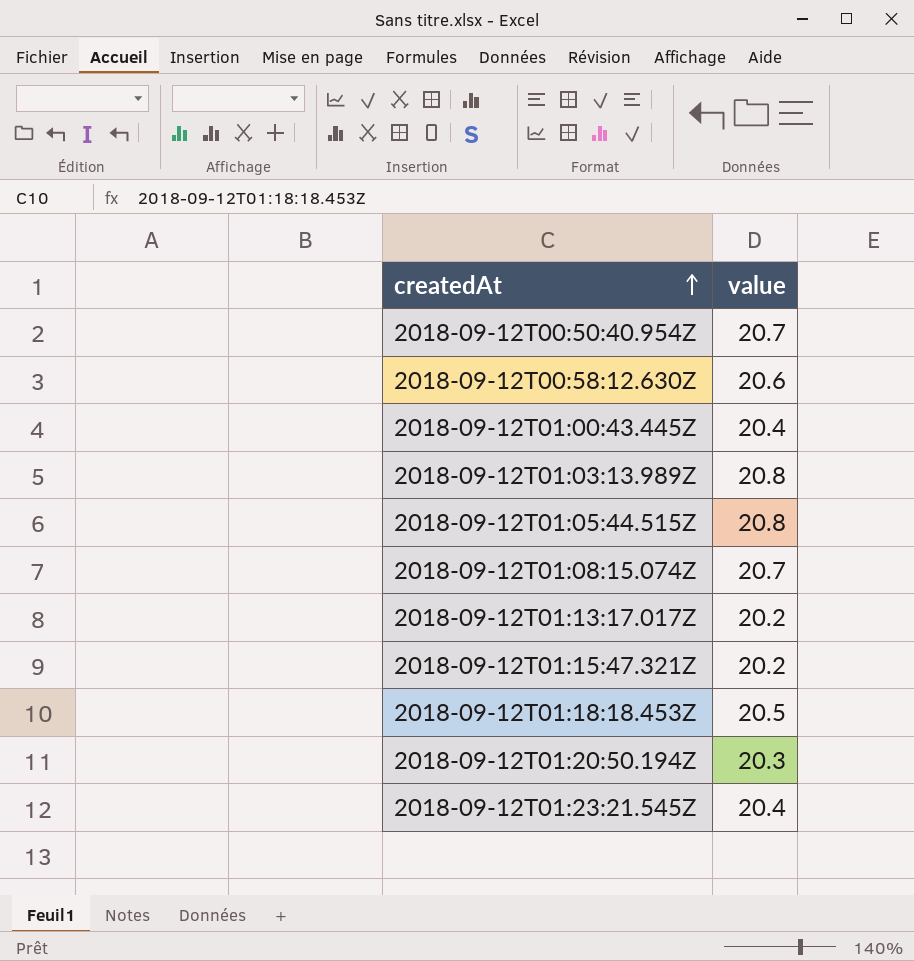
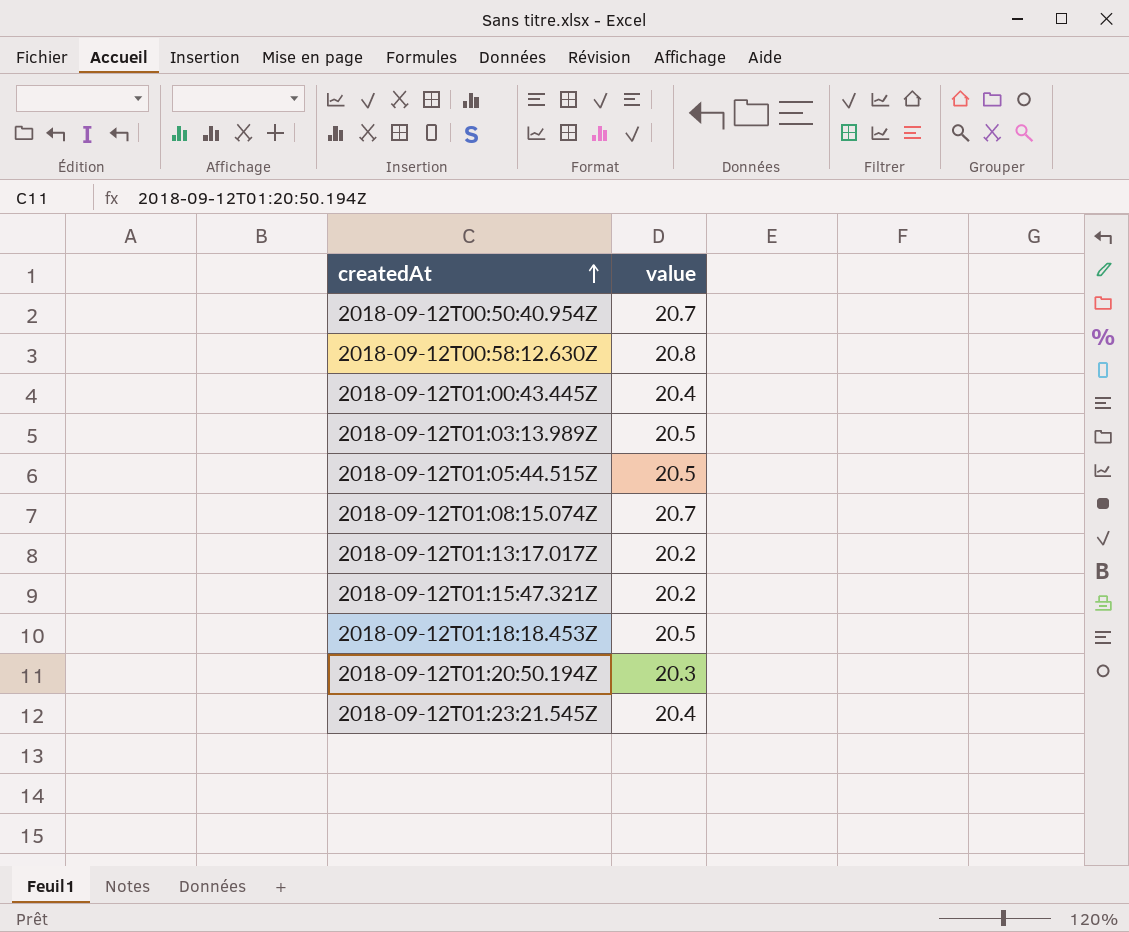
2018-09-12T00:58:12.630Z | value: 20.6 -> 20.8
2018-09-12T01:03:13.989Z | value: 20.8 -> 20.5
2018-09-12T01:05:44.515Z | value: 20.8 -> 20.5

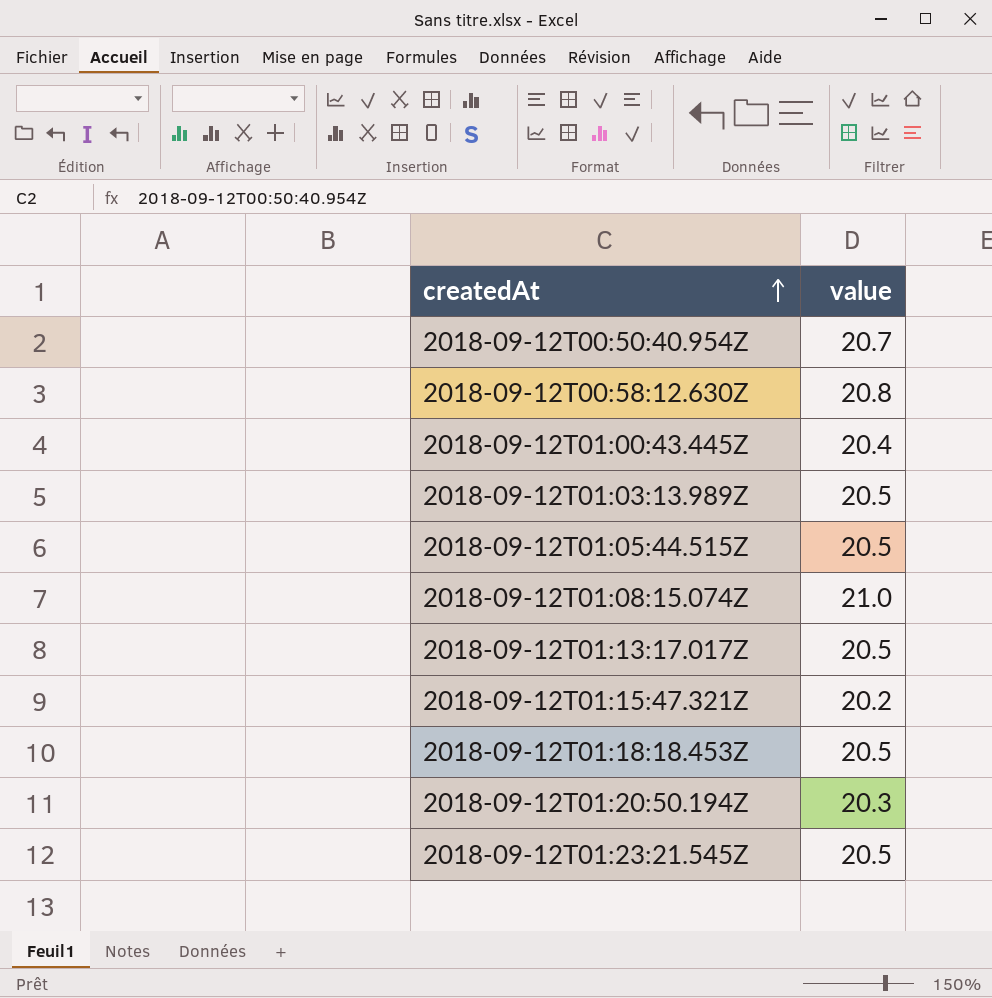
2018-09-12T01:08:15.074Z | value: 20.7 -> 21.0
2018-09-12T01:13:17.017Z | value: 20.2 -> 20.5
2018-09-12T01:23:21.545Z | value: 20.4 -> 20.5

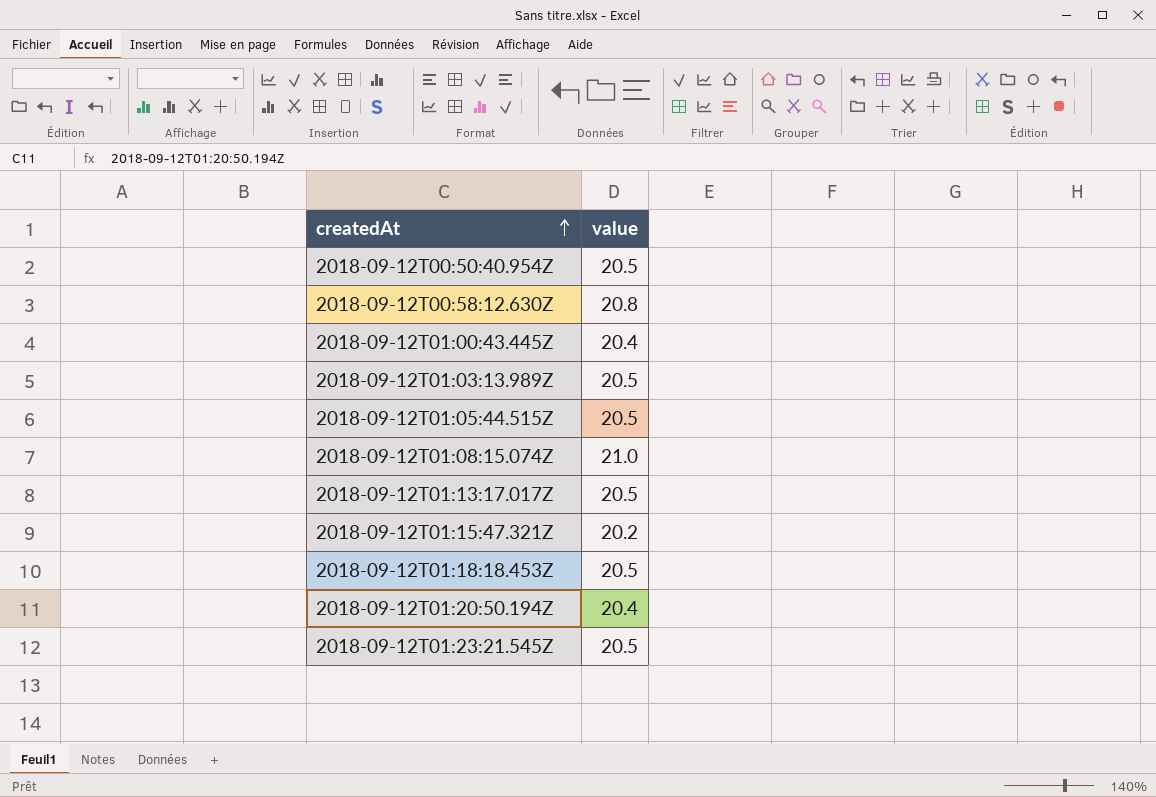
2018-09-12T00:50:40.954Z | value: 20.7 -> 20.5
2018-09-12T01:20:50.194Z | value: 20.3 -> 20.4

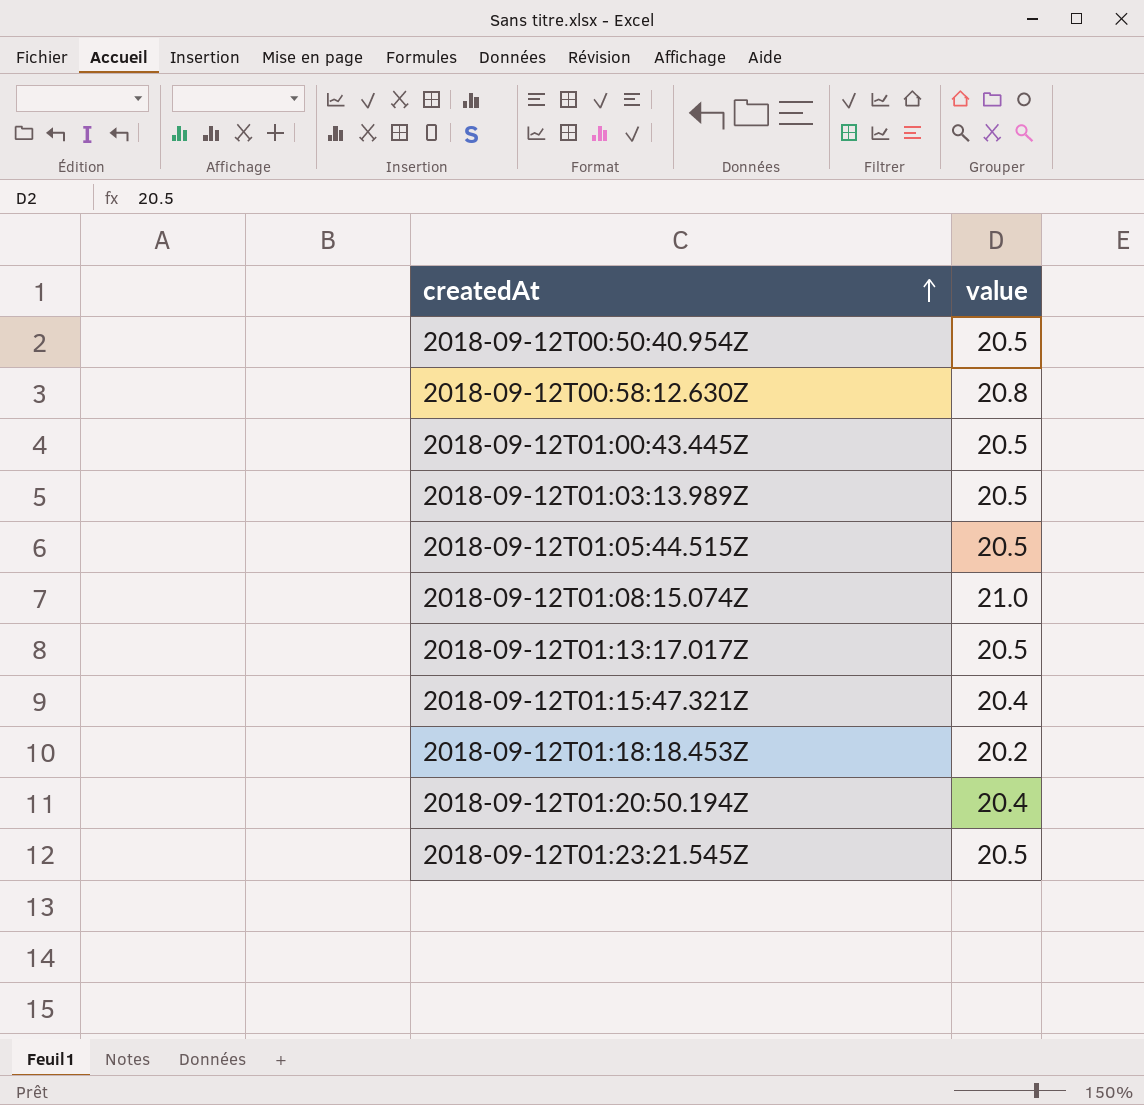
2018-09-12T01:00:43.445Z | value: 20.4 -> 20.5
2018-09-12T01:15:47.321Z | value: 20.2 -> 20.4
2018-09-12T01:18:18.453Z | value: 20.5 -> 20.2

